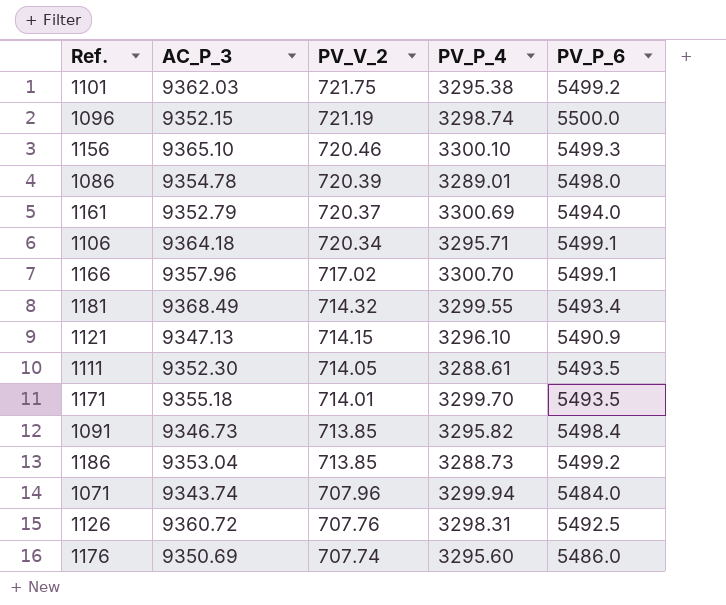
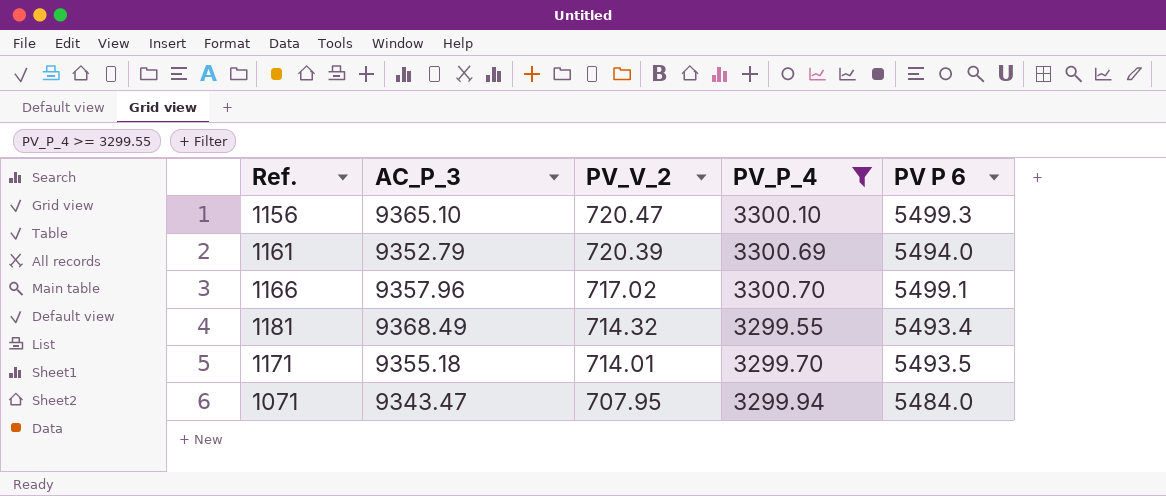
filter: none -> PV_P_4 >= 3299.55
column name: PV_P_6 -> PV P 6
1156 | PV_V_2: 720.46 -> 720.47
1161 | PV_V_2: 720.37 -> 720.39
1071 | AC_P_3: 9343.74 -> 9343.47
1071 | PV_V_2: 707.96 -> 707.95

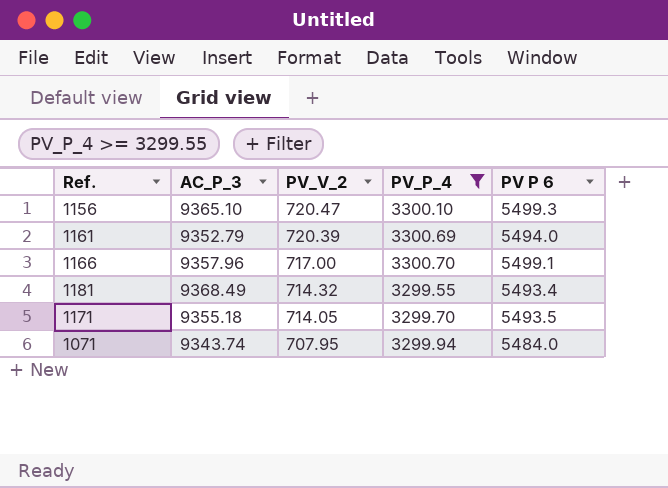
1166 | PV_V_2: 717.02 -> 717.00
1171 | PV_V_2: 714.01 -> 714.05
1071 | AC_P_3: 9343.47 -> 9343.74

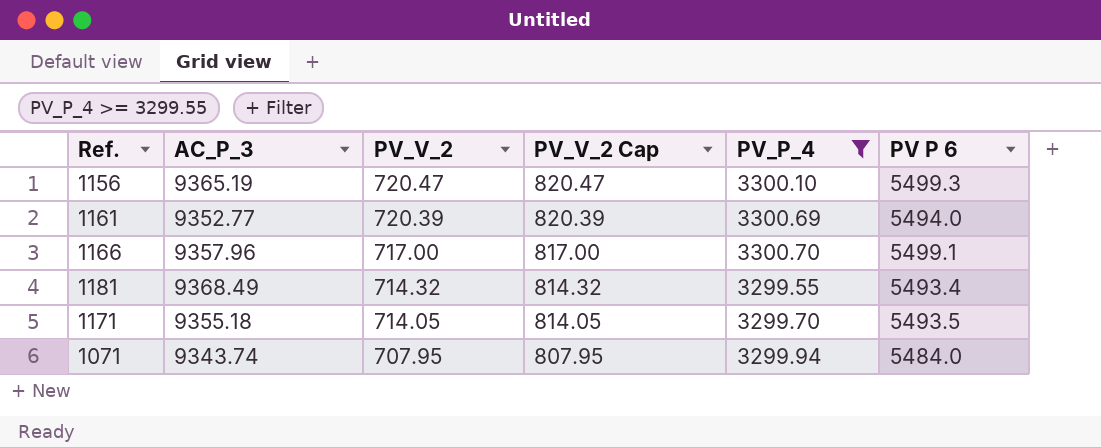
column PV_V_2 Cap | formula: none -> [PV_V_2] + 100
1156 | AC_P_3: 9365.10 -> 9365.19
1161 | AC_P_3: 9352.79 -> 9352.77

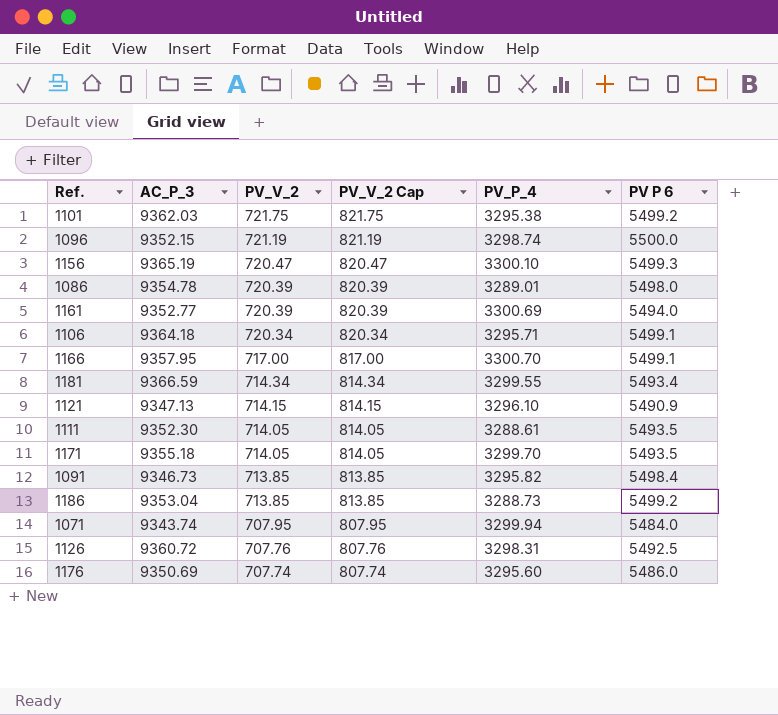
filter: PV_P_4 >= 3299.55 -> none
1166 | AC_P_3: 9357.96 -> 9357.95
1181 | AC_P_3: 9368.49 -> 9366.59
1181 | PV_V_2: 714.32 -> 714.34
1181 | PV_V_2 Cap: 814.32 -> 814.34

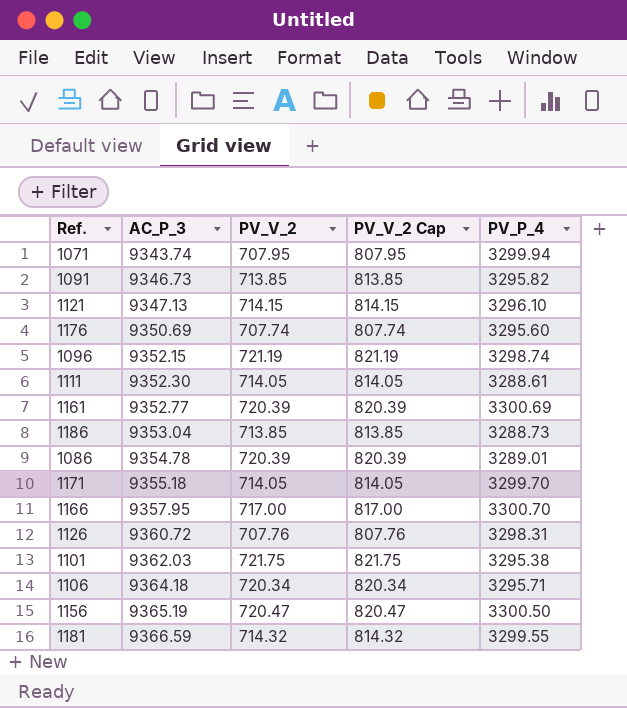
row order: PV_V_2 descending -> AC_P_3 ascending
column PV P 6 | position: 6 -> none
1156 | PV_P_4: 3300.10 -> 3300.50
1181 | PV_V_2: 714.34 -> 714.32
1181 | PV_V_2 Cap: 814.34 -> 814.32

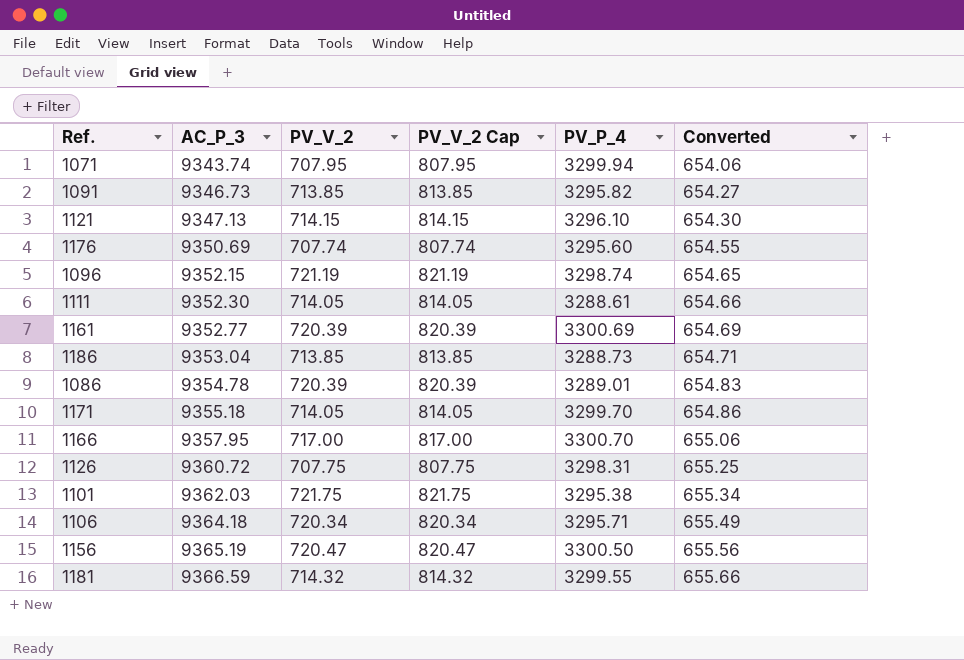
column Converted | formula: none -> [AC_P_3] * 0.07
1126 | PV_V_2: 707.76 -> 707.75
1126 | PV_V_2 Cap: 807.76 -> 807.75

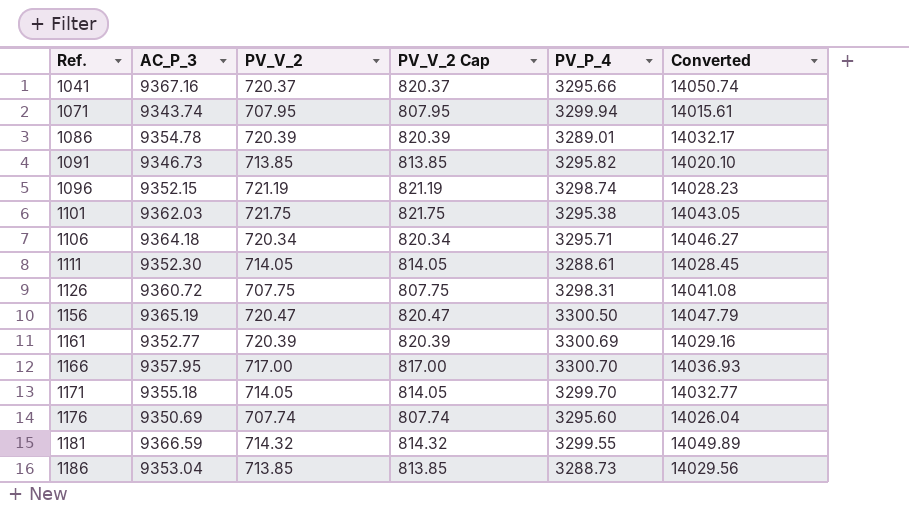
row order: AC_P_3 ascending -> Ref. ascending
column Converted | formula: [AC_P_3] * 0.07 -> [AC_P_3] * 1.5
row 1121: 9347.13 | 714.15 | 814.15 | 3296.10 | 654.30 -> none
row 1041: none -> 9367.16 | 720.37 | 820.37 | 3295.66 | 14050.74

